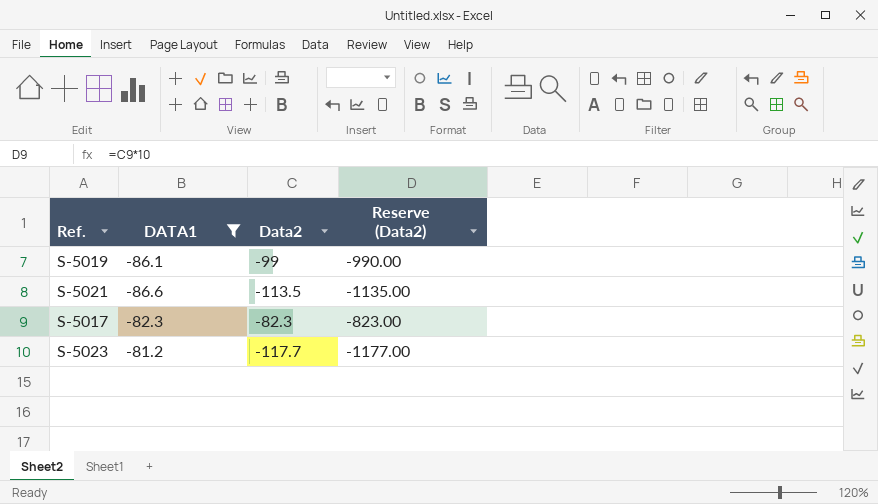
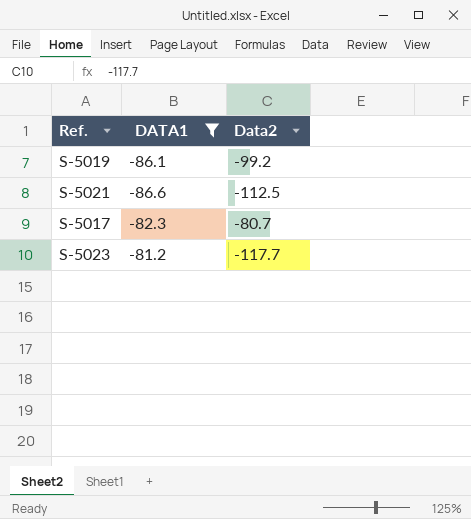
column Reserve (Data2) | formula: [Data2] * 10 -> none
S-5019 | Data2: -99 -> -99.2
S-5021 | Data2: -113.5 -> -112.5
S-5017 | Data2: -82.3 -> -80.7

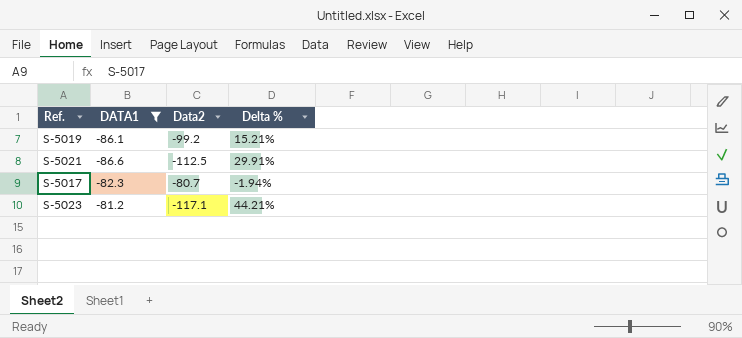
column Delta % | formula: none -> ([Data2] - [DATA1]) / [DATA1]
S-5023 | Data2: -117.7 -> -117.1

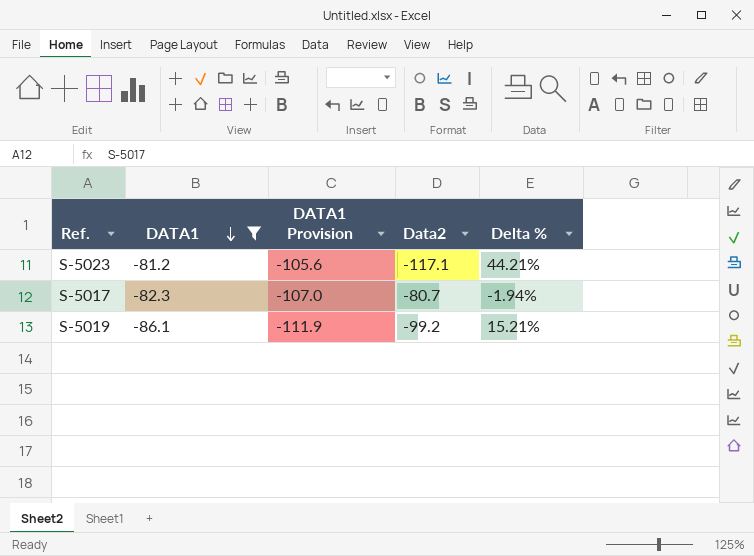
row order: none -> DATA1 descending
column DATA1 Provision | formula: none -> [DATA1] * 1.3
row S-5021: -86.6 | -112.5 | 29.91% -> none

